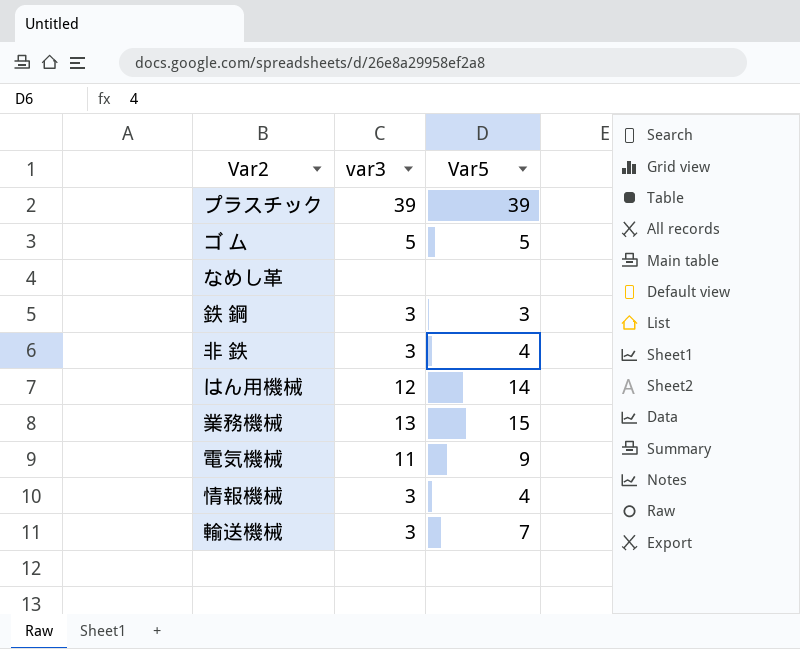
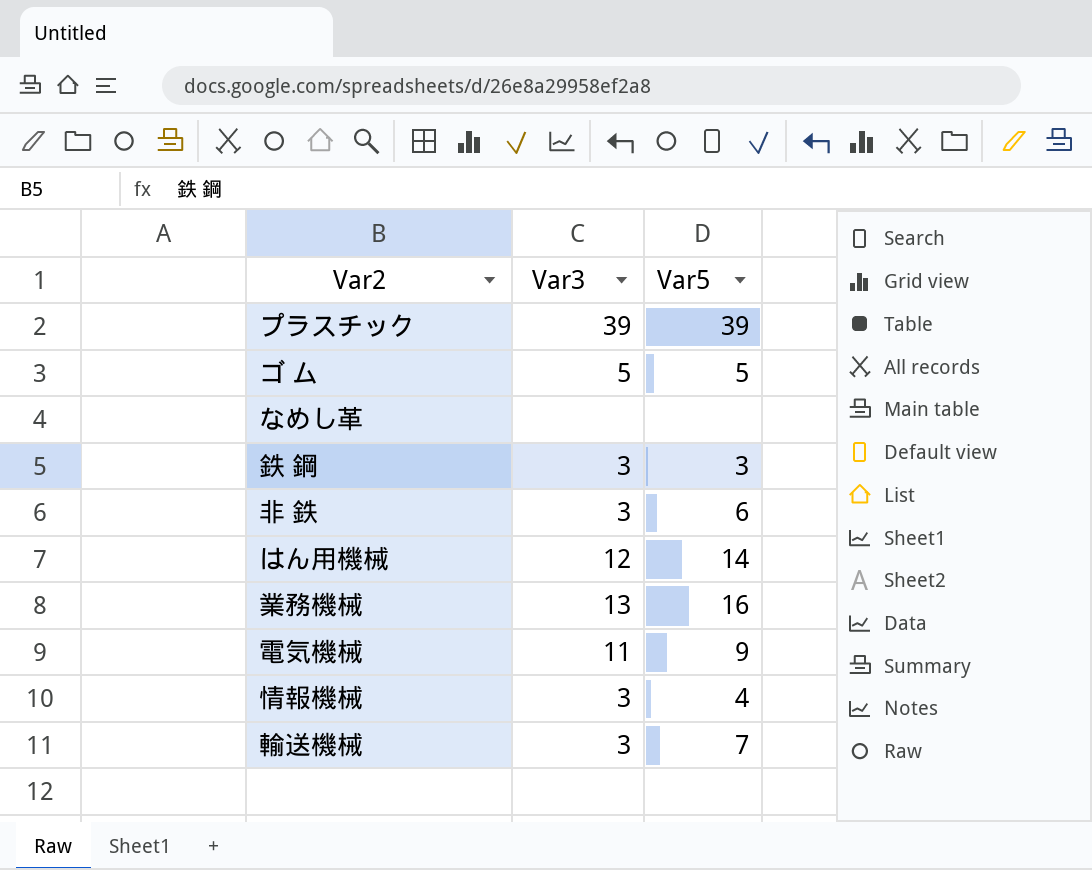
column name: var3 -> Var3
非 鉄 | Var5: 4 -> 6
業務機械 | Var5: 15 -> 16

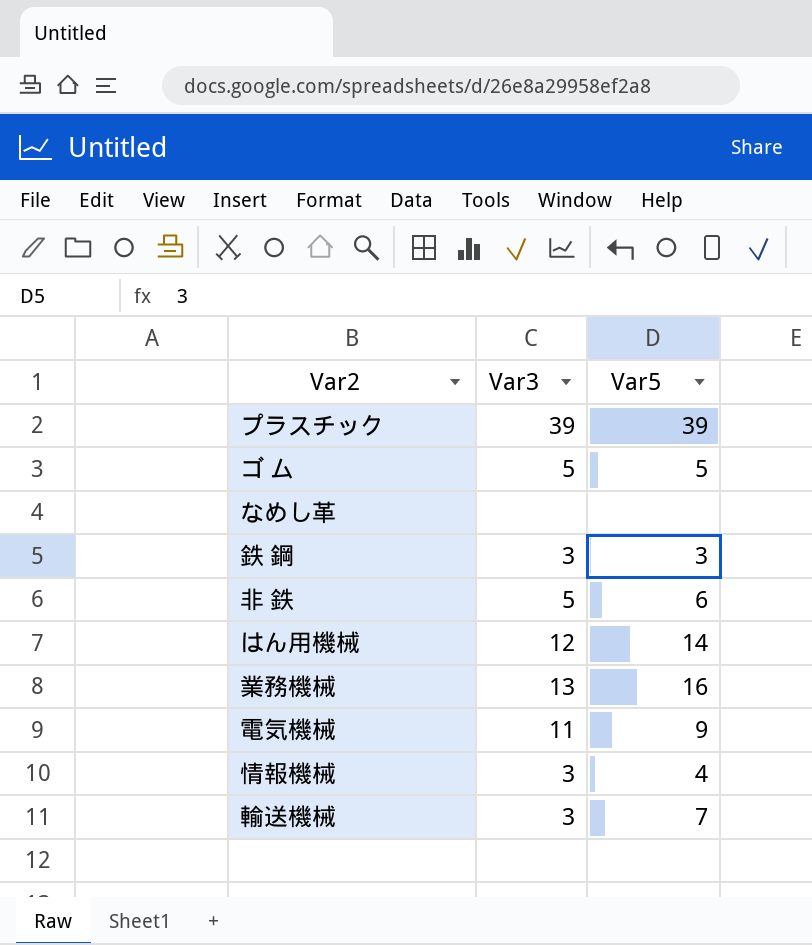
非 鉄 | Var3: 3 -> 5

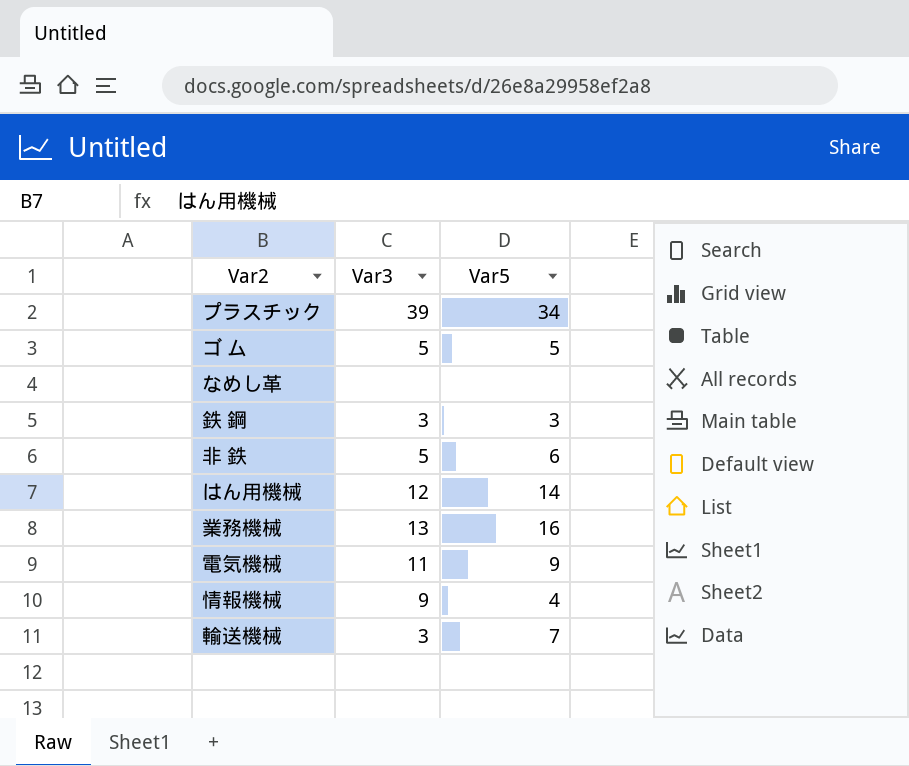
プラスチック | Var5: 39 -> 34
情報機械 | Var3: 3 -> 9

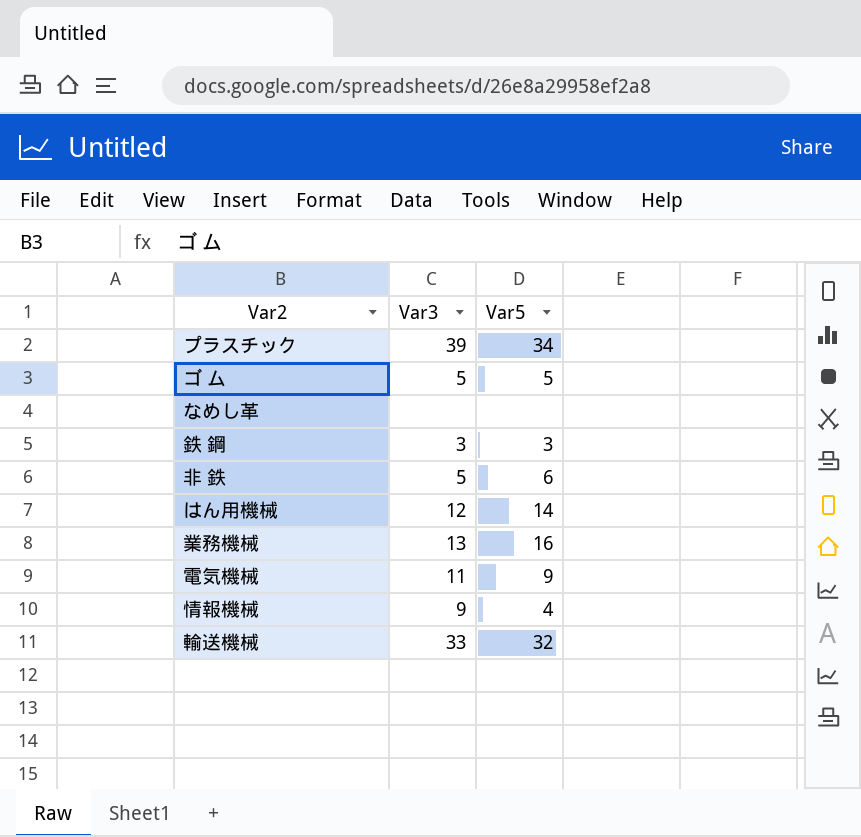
輸送機械 | Var3: 3 -> 33
輸送機械 | Var5: 7 -> 32

